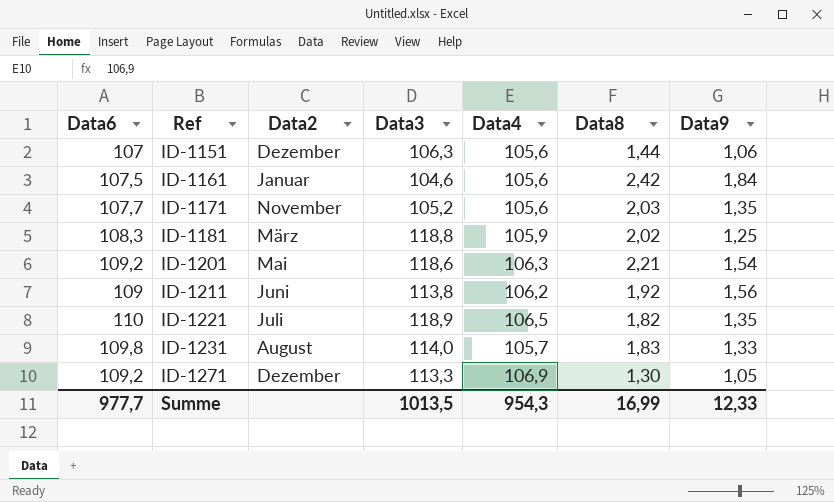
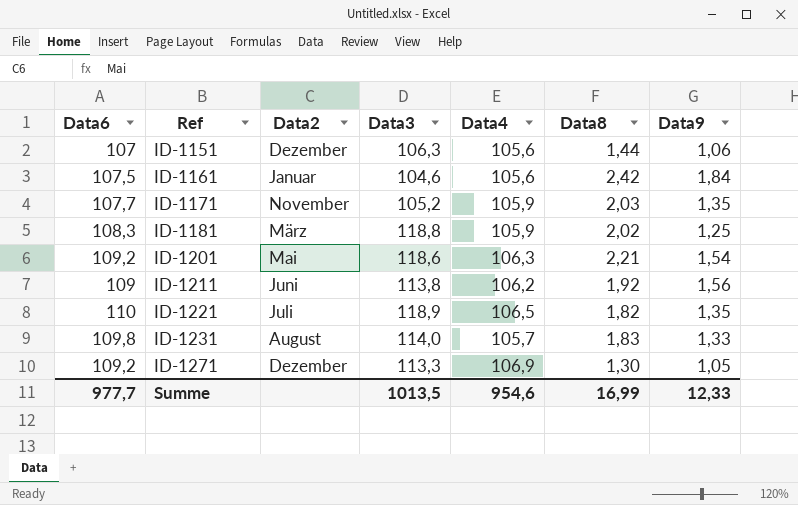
ID-1171 | Data4: 105,6 -> 105,9
Summe | Data4: 954,3 -> 954,6

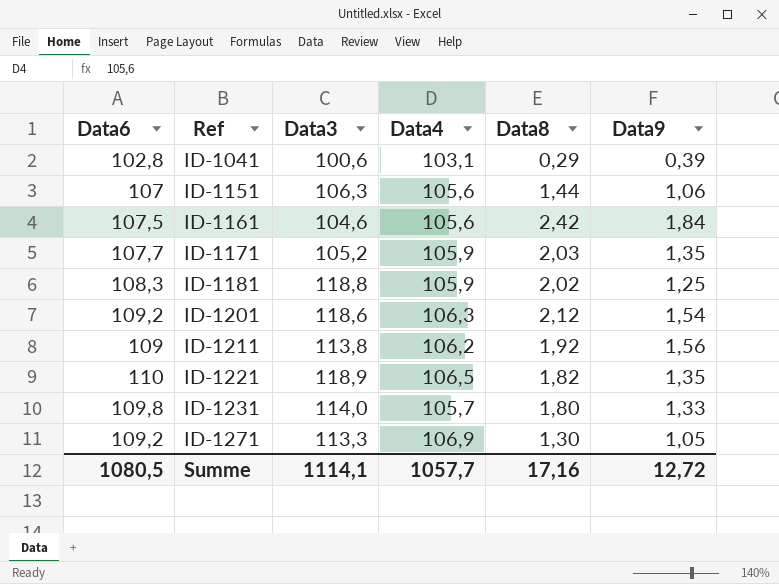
column Data2 | position: 3 -> none
row ID-1041: none -> 102,8 | 100,6 | 103,1 | 0,29 | 0,39
ID-1201 | Data8: 2,21 -> 2,12
ID-1231 | Data8: 1,83 -> 1,80
Summe | Data6: 977,7 -> 1080,5
Summe | Data3: 1013,5 -> 1114,1
Summe | Data4: 954,6 -> 1057,7
Summe | Data8: 16,99 -> 17,16
Summe | Data9: 12,33 -> 12,72

